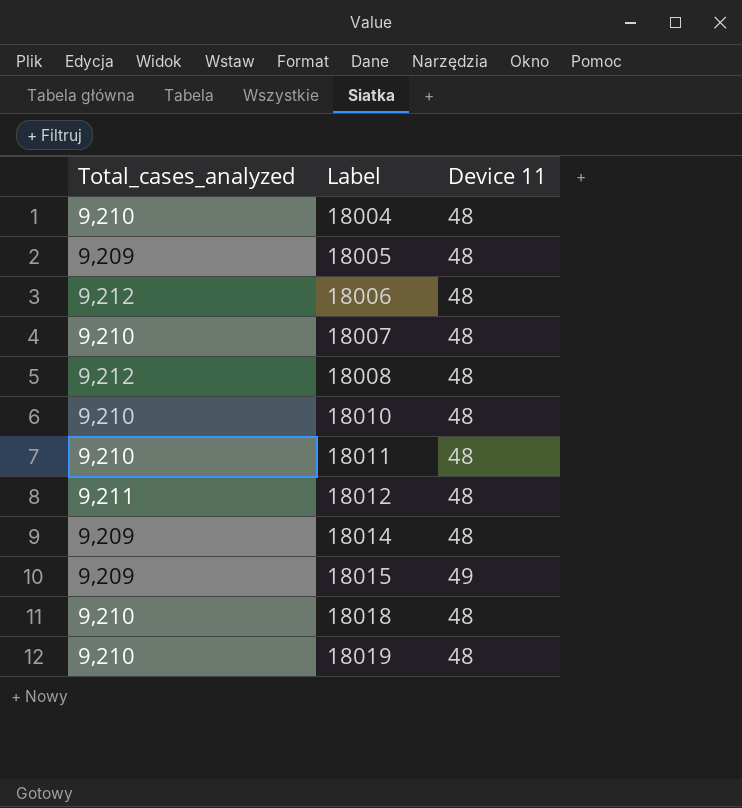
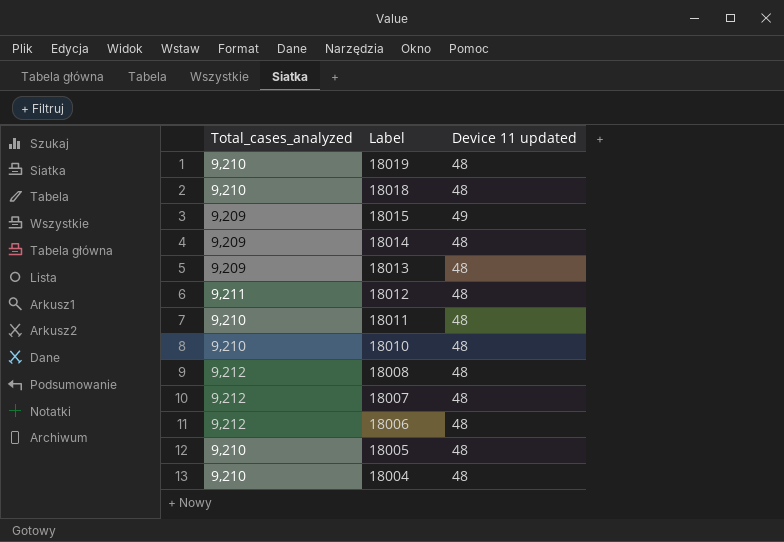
row order: Label ascending -> Label descending
column name: Device 11 -> Device 11 updated
row 18013: none -> 9,209 | 48
18007 | Total_cases_analyzed: 9,210 -> 9,212
18005 | Total_cases_analyzed: 9,209 -> 9,210

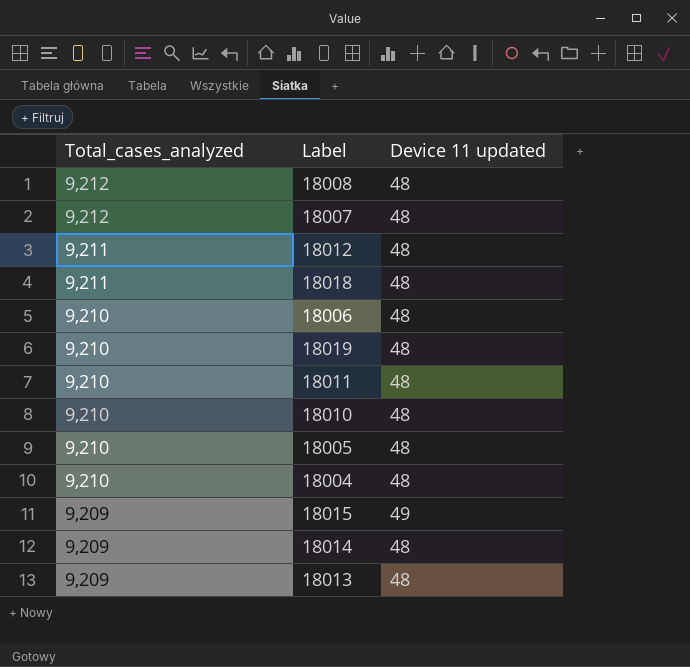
row order: Label descending -> Total_cases_analyzed descending
18018 | Total_cases_analyzed: 9,210 -> 9,211
18006 | Total_cases_analyzed: 9,212 -> 9,210

